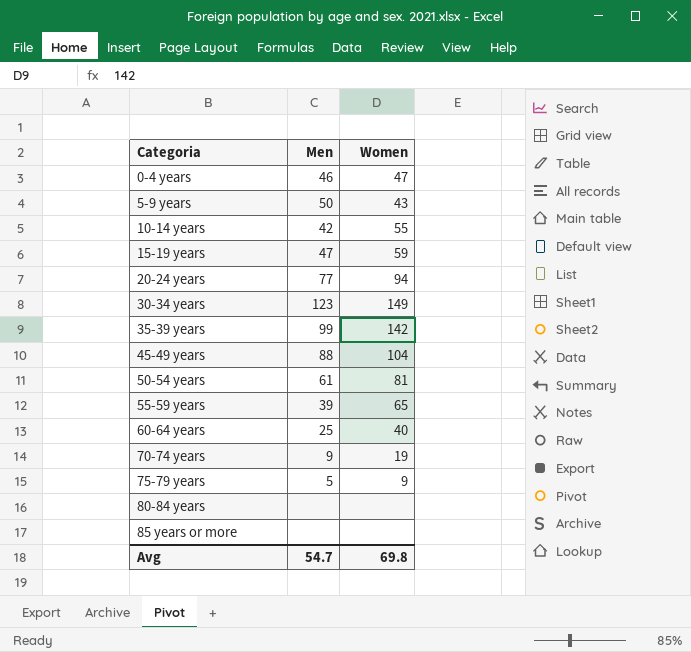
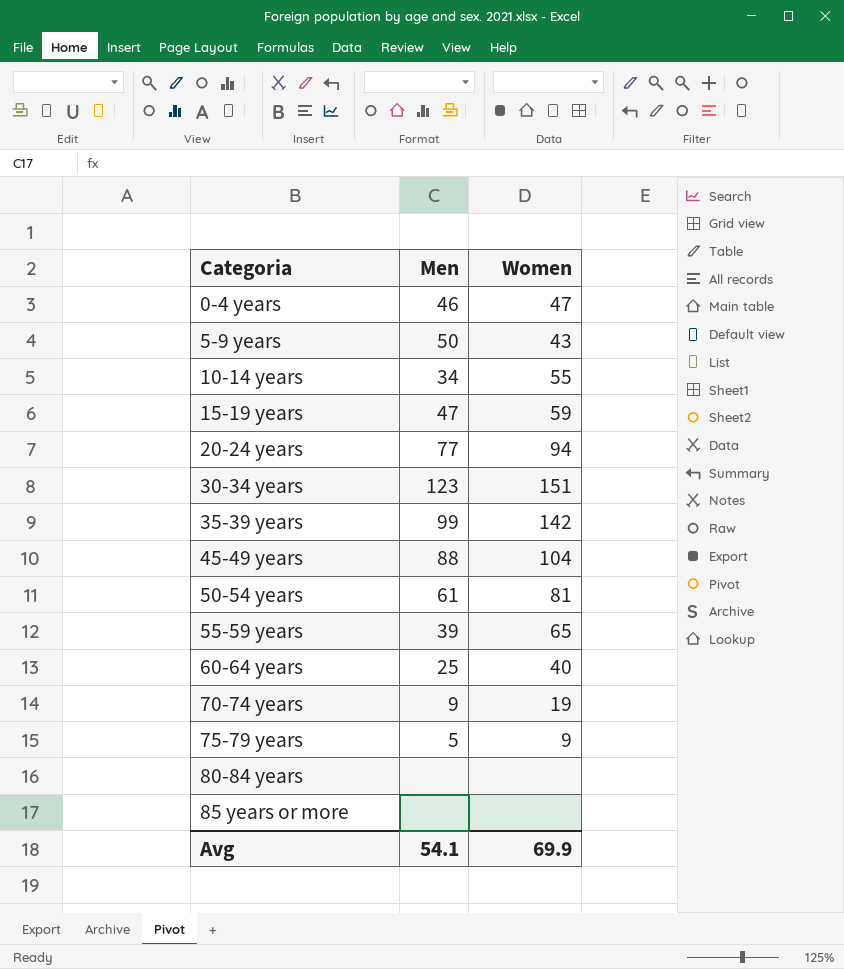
10-14 years | Men: 42 -> 34
30-34 years | Women: 149 -> 151
Avg | Men: 54.7 -> 54.1
Avg | Women: 69.8 -> 69.9

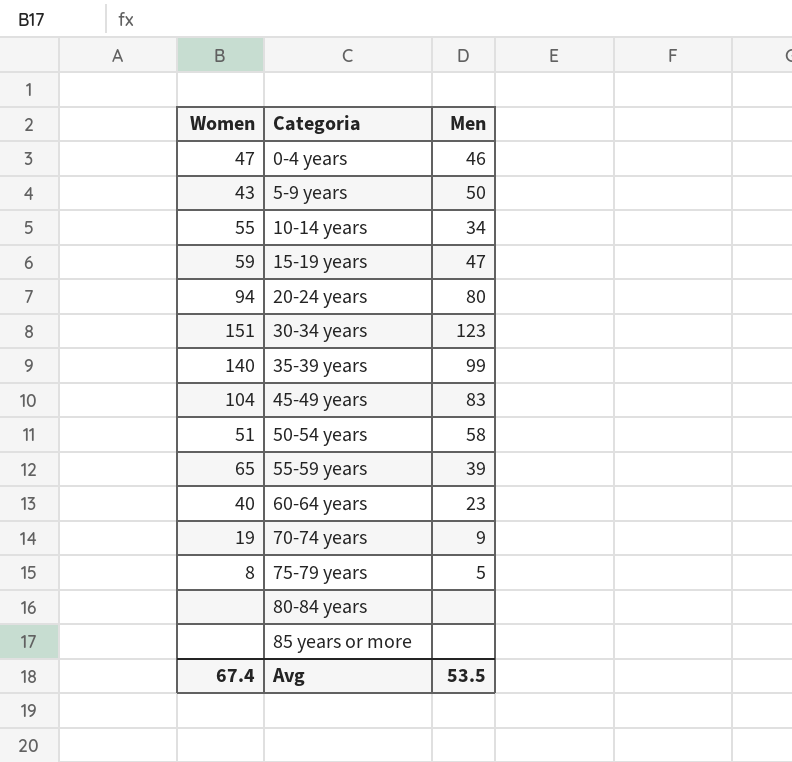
column Women | position: 3 -> 1
20-24 years | Men: 77 -> 80
35-39 years | Women: 142 -> 140
45-49 years | Men: 88 -> 83
50-54 years | Women: 81 -> 51
50-54 years | Men: 61 -> 58
60-64 years | Men: 25 -> 23
75-79 years | Women: 9 -> 8
Avg | Women: 69.9 -> 67.4
Avg | Men: 54.1 -> 53.5

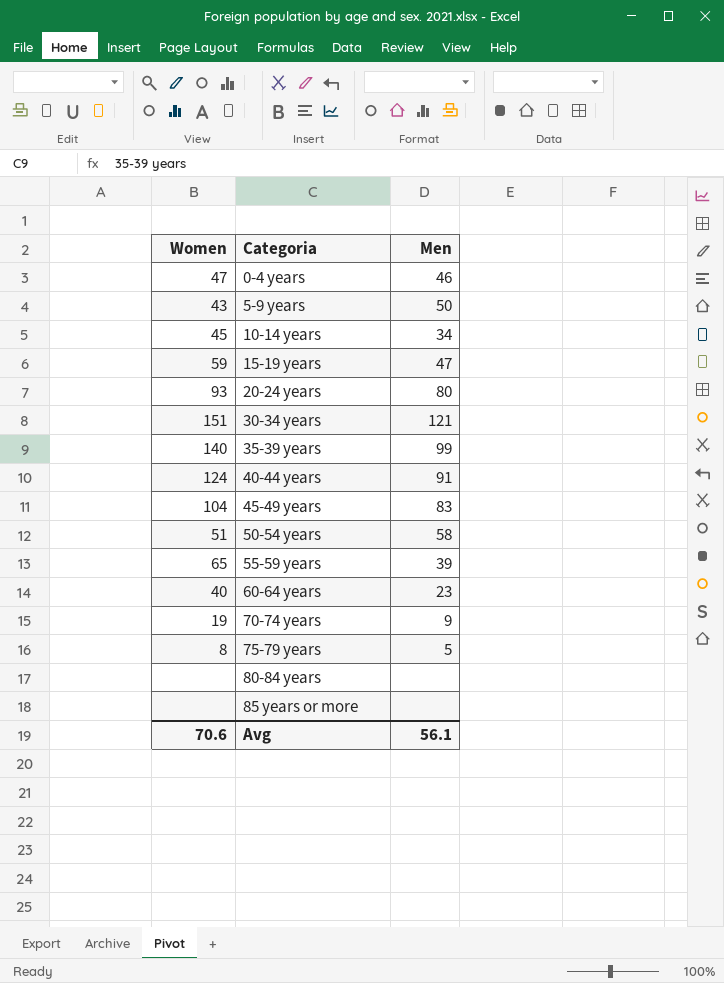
10-14 years | Women: 55 -> 45
20-24 years | Women: 94 -> 93
30-34 years | Men: 123 -> 121
row 40-44 years: none -> 124 | 91
Avg | Women: 67.4 -> 70.6
Avg | Men: 53.5 -> 56.1

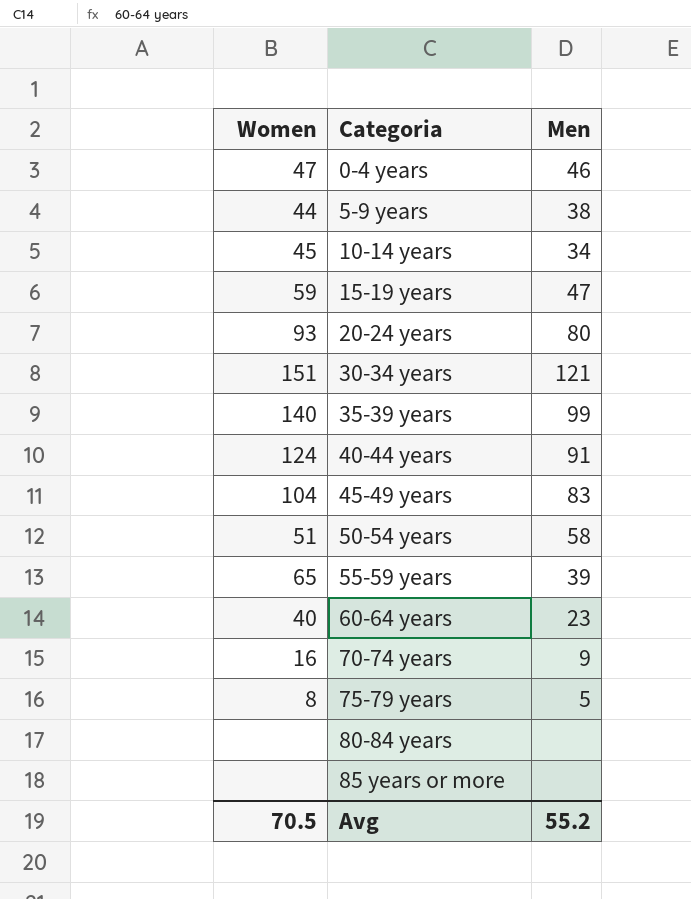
5-9 years | Women: 43 -> 44
5-9 years | Men: 50 -> 38
70-74 years | Women: 19 -> 16
Avg | Women: 70.6 -> 70.5
Avg | Men: 56.1 -> 55.2

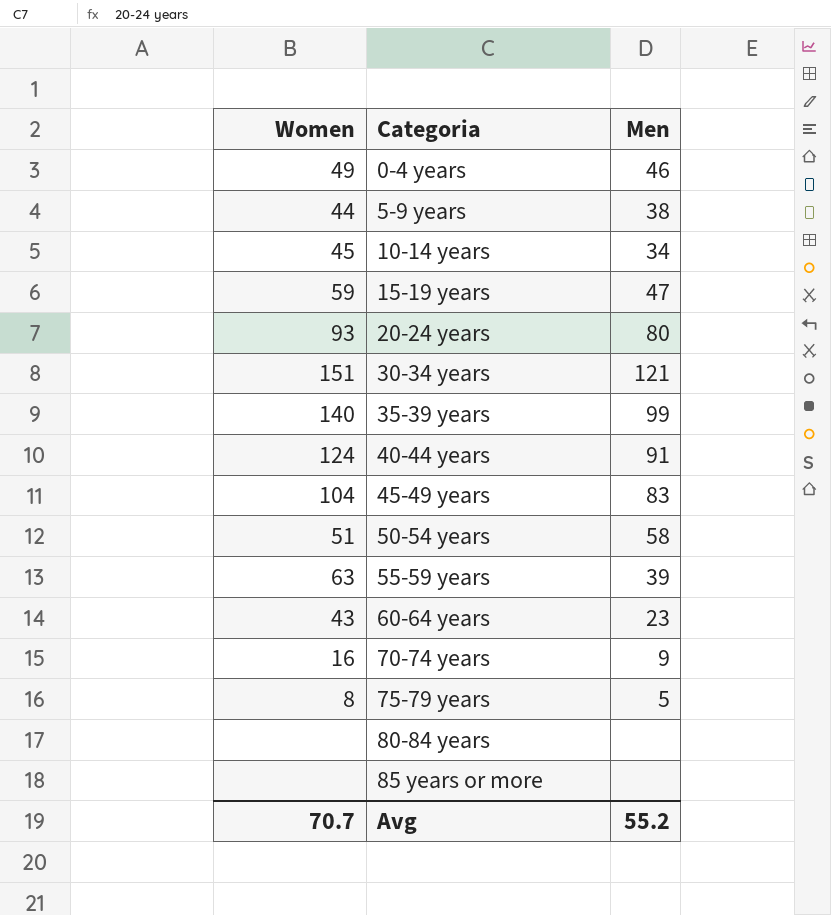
0-4 years | Women: 47 -> 49
55-59 years | Women: 65 -> 63
60-64 years | Women: 40 -> 43
Avg | Women: 70.5 -> 70.7

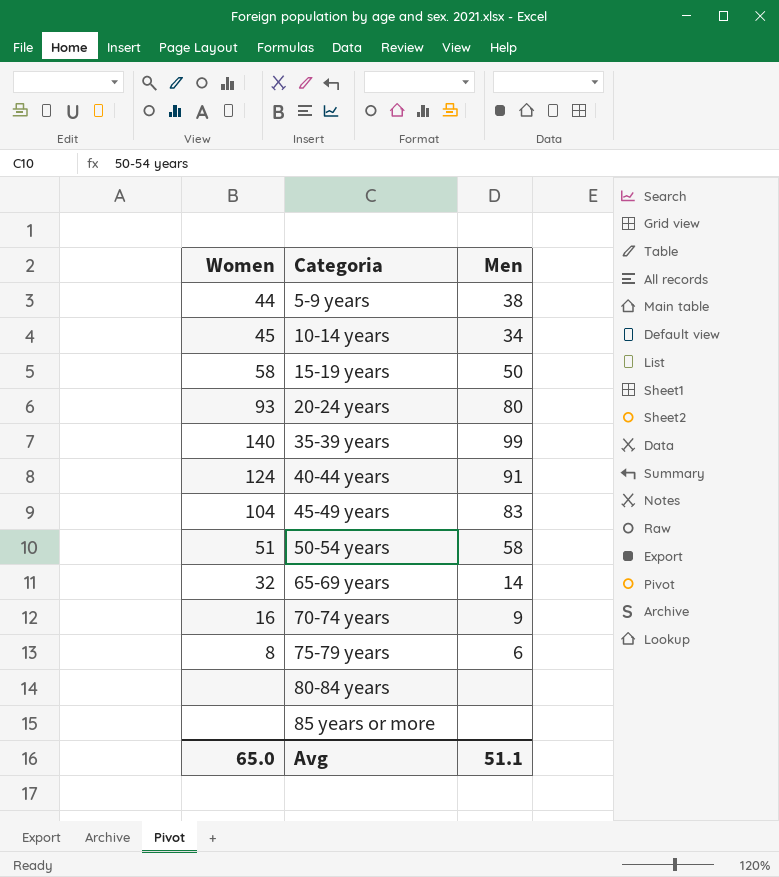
row 0-4 years: 49 | 46 -> none
row 30-34 years: 151 | 121 -> none
row 55-59 years: 63 | 39 -> none
row 60-64 years: 43 | 23 -> none
15-19 years | Women: 59 -> 58
15-19 years | Men: 47 -> 50
row 65-69 years: none -> 32 | 14
75-79 years | Men: 5 -> 6
Avg | Women: 70.7 -> 65.0
Avg | Men: 55.2 -> 51.1

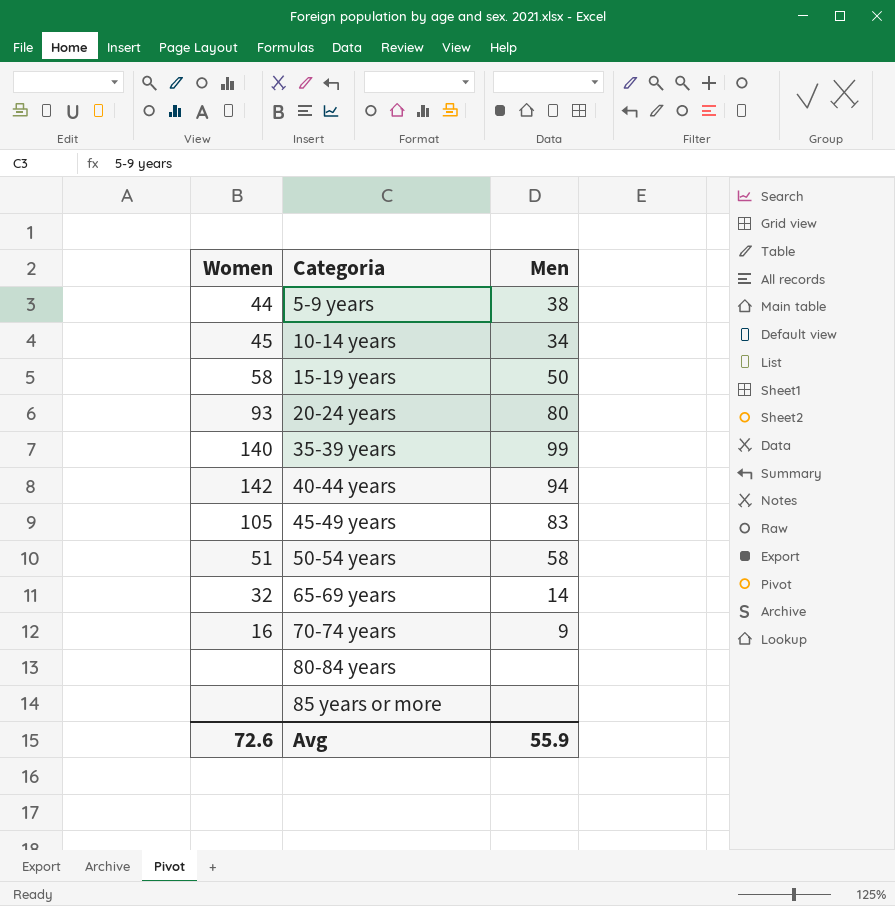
row 75-79 years: 8 | 6 -> none
40-44 years | Women: 124 -> 142
40-44 years | Men: 91 -> 94
45-49 years | Women: 104 -> 105
Avg | Women: 65.0 -> 72.6
Avg | Men: 51.1 -> 55.9

